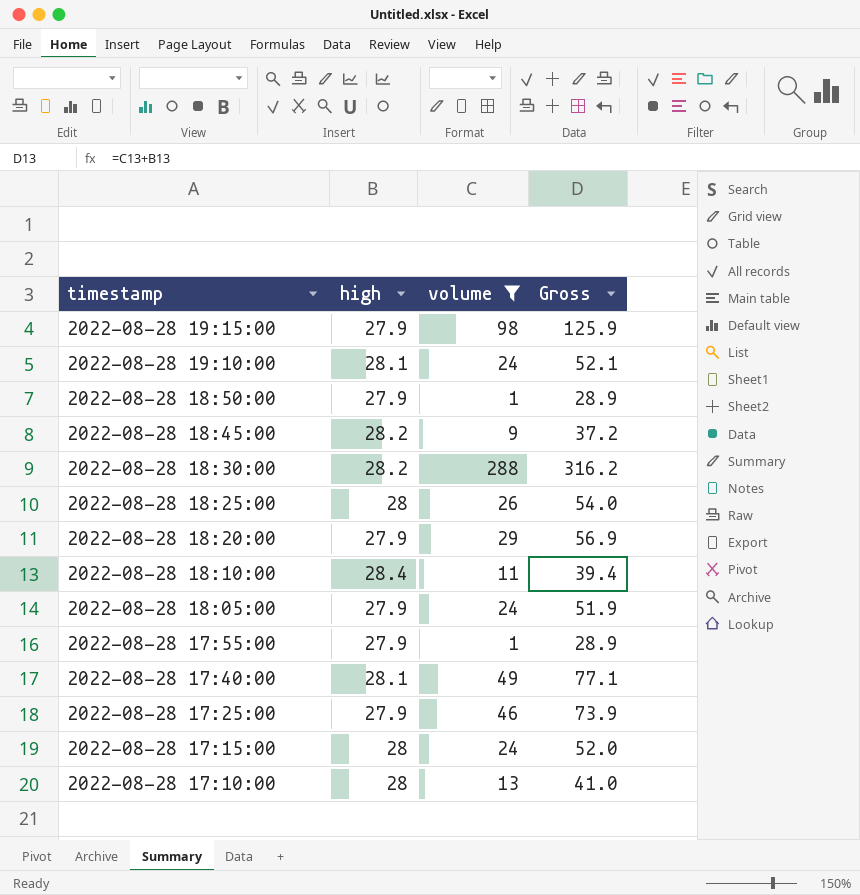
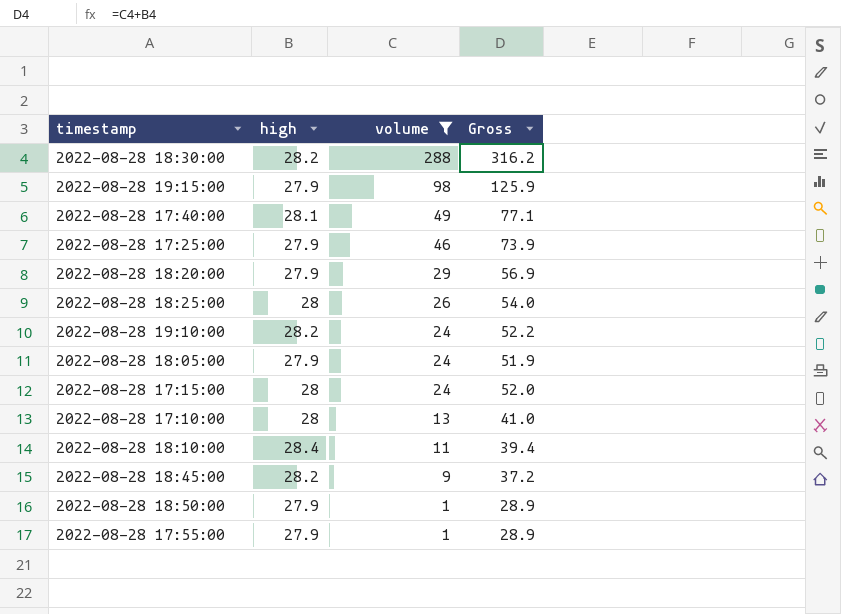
row order: timestamp descending -> volume descending
2022-08-28 19:10:00 | high: 28.1 -> 28.2
2022-08-28 19:10:00 | Gross: 52.1 -> 52.2

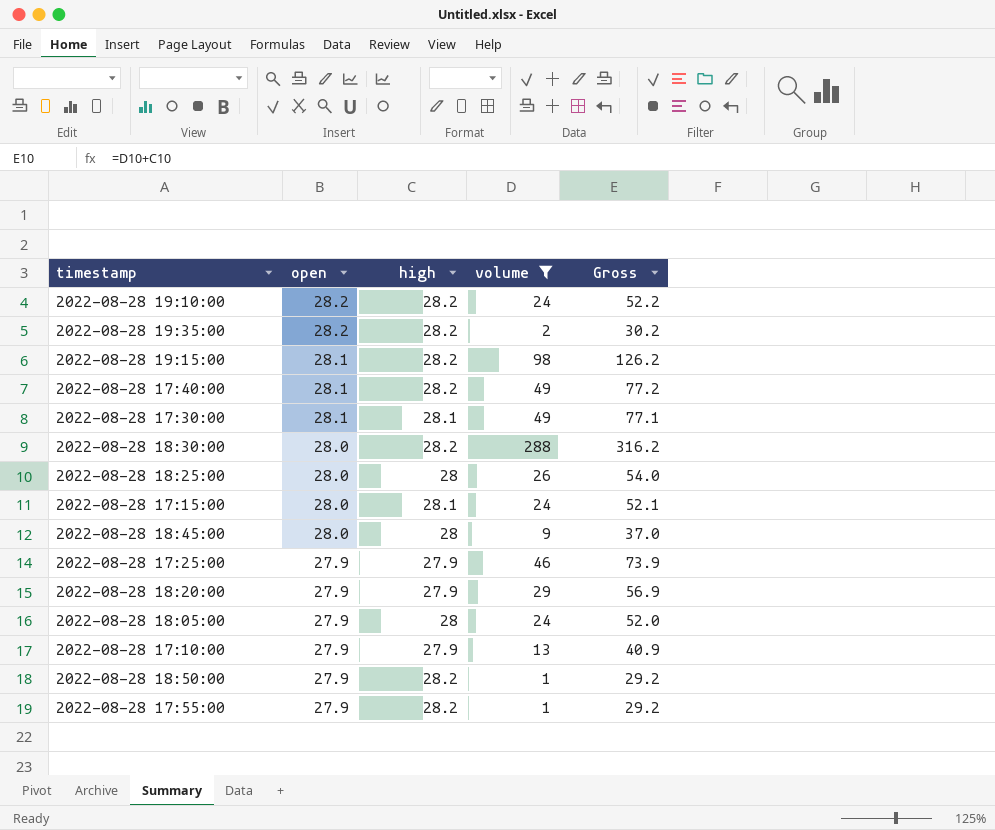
row order: volume descending -> open descending
column open | position: none -> 2
row 2022-08-28 18:10:00: 28.4 | 11 | 39.4 -> none
row 2022-08-28 19:35:00: none -> 28.2 | 28.2 | 2 | 30.2
2022-08-28 19:15:00 | high: 27.9 -> 28.2
2022-08-28 19:15:00 | Gross: 125.9 -> 126.2
2022-08-28 17:40:00 | high: 28.1 -> 28.2
2022-08-28 17:40:00 | Gross: 77.1 -> 77.2
row 2022-08-28 17:30:00: none -> 28.1 | 28.1 | 49 | 77.1
2022-08-28 17:15:00 | high: 28 -> 28.1
2022-08-28 17:15:00 | Gross: 52.0 -> 52.1
2022-08-28 18:45:00 | high: 28.2 -> 28
2022-08-28 18:45:00 | Gross: 37.2 -> 37.0
2022-08-28 18:05:00 | high: 27.9 -> 28
2022-08-28 18:05:00 | Gross: 51.9 -> 52.0
2022-08-28 17:10:00 | high: 28 -> 27.9
2022-08-28 17:10:00 | Gross: 41.0 -> 40.9
2022-08-28 18:50:00 | high: 27.9 -> 28.2
2022-08-28 18:50:00 | Gross: 28.9 -> 29.2
2022-08-28 17:55:00 | high: 27.9 -> 28.2
2022-08-28 17:55:00 | Gross: 28.9 -> 29.2

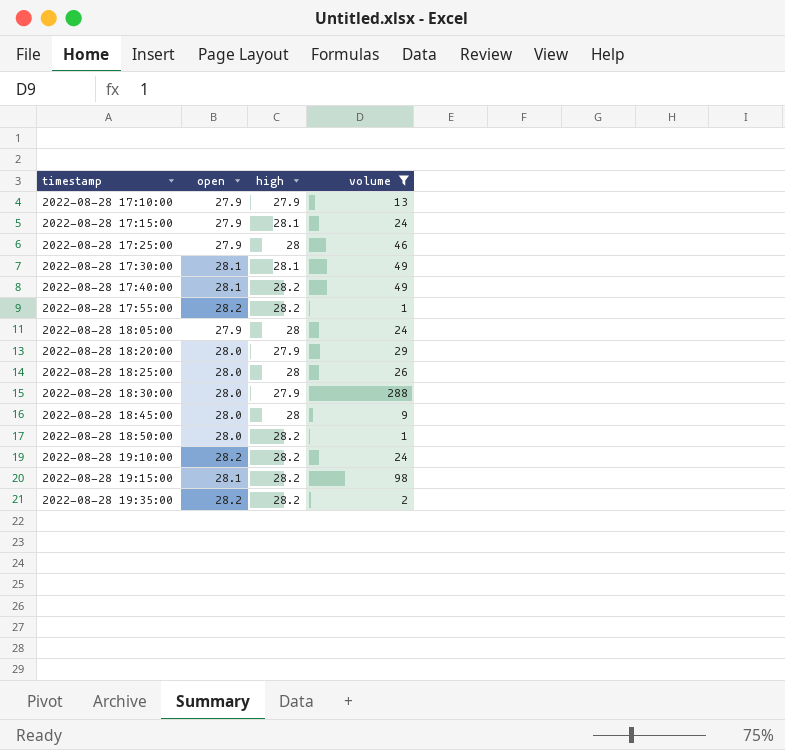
row order: open descending -> timestamp ascending
column Gross | formula: [high] + [volume] -> none
2022-08-28 17:15:00 | open: 28.0 -> 27.9
2022-08-28 17:25:00 | high: 27.9 -> 28
2022-08-28 17:55:00 | open: 27.9 -> 28.2
2022-08-28 18:20:00 | open: 27.9 -> 28.0
2022-08-28 18:30:00 | high: 28.2 -> 27.9
2022-08-28 18:50:00 | open: 27.9 -> 28.0

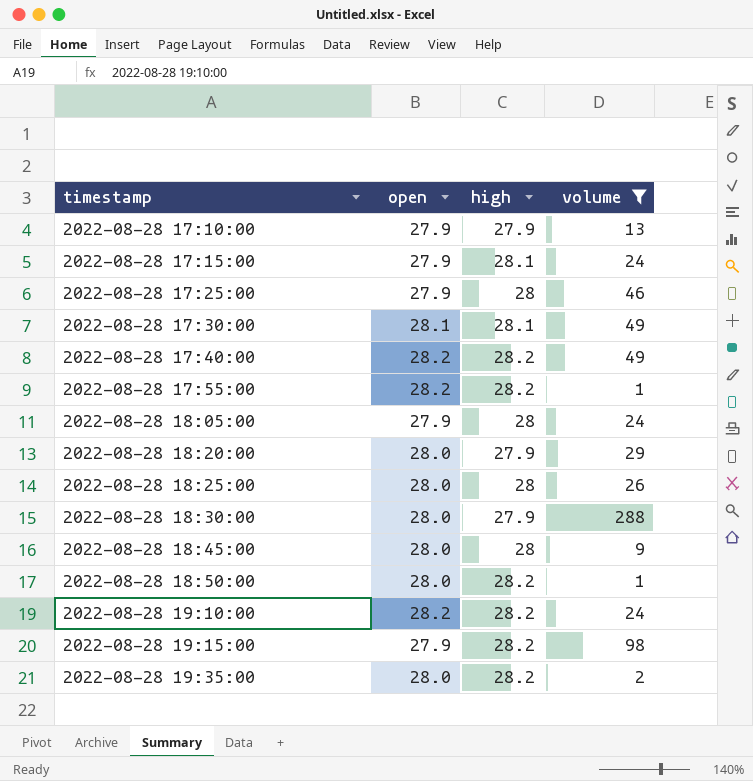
2022-08-28 17:40:00 | open: 28.1 -> 28.2
2022-08-28 19:15:00 | open: 28.1 -> 27.9
2022-08-28 19:35:00 | open: 28.2 -> 28.0

